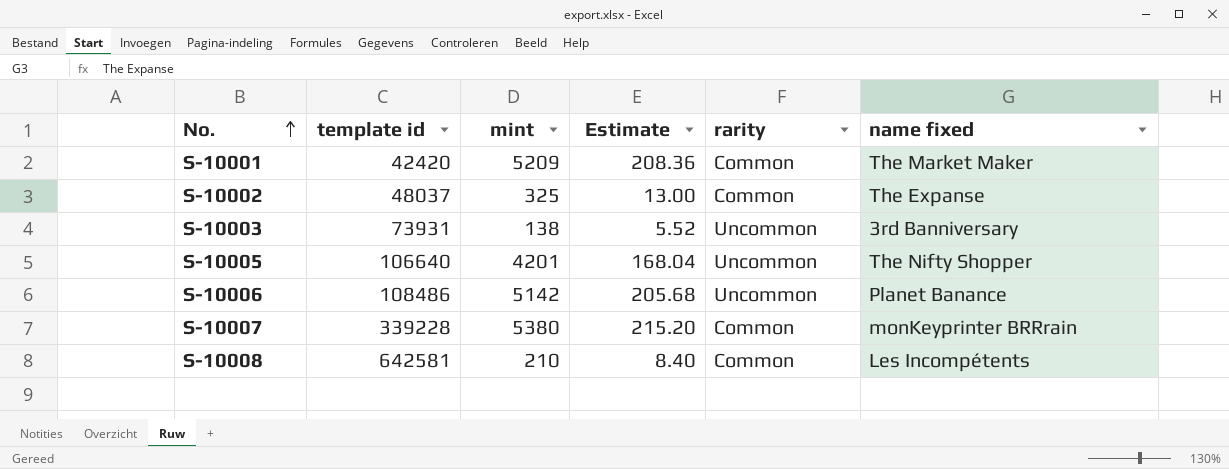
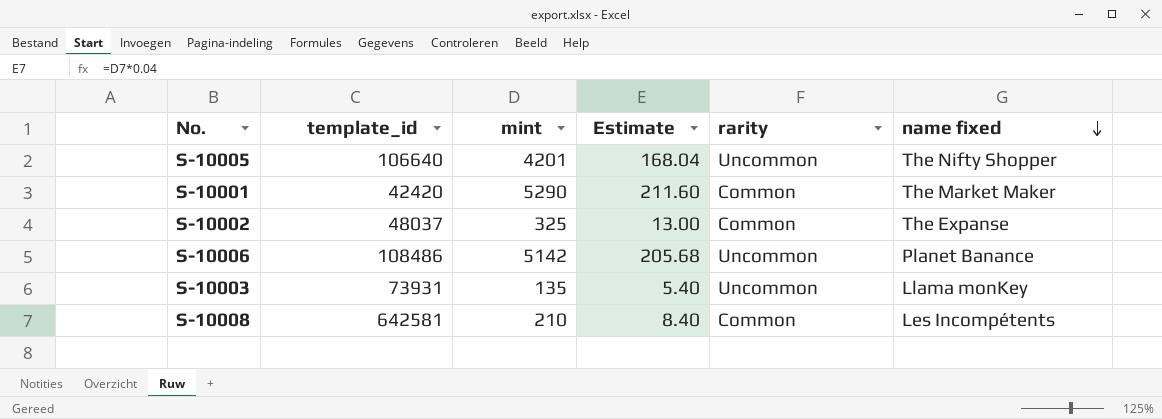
row order: No. ascending -> name fixed descending
column name: template id -> template_id
row S-10007: 339228 | 5380 | 215.20 | Common | monKeyprinter BRRrain -> none
S-10001 | mint: 5209 -> 5290
S-10001 | Estimate: 208.36 -> 211.60
S-10003 | mint: 138 -> 135
S-10003 | Estimate: 5.52 -> 5.40
S-10003 | name fixed: 3rd Banniversary -> Llama monKey

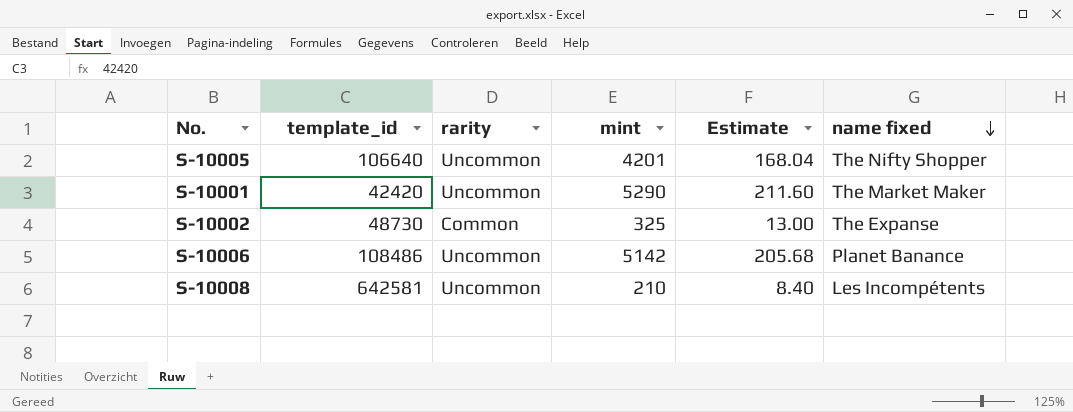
column rarity | position: 5 -> 3
row S-10003: 73931 | 135 | 5.40 | Uncommon | Llama monKey -> none
S-10001 | rarity: Common -> Uncommon
S-10002 | template_id: 48037 -> 48730
S-10008 | rarity: Common -> Uncommon

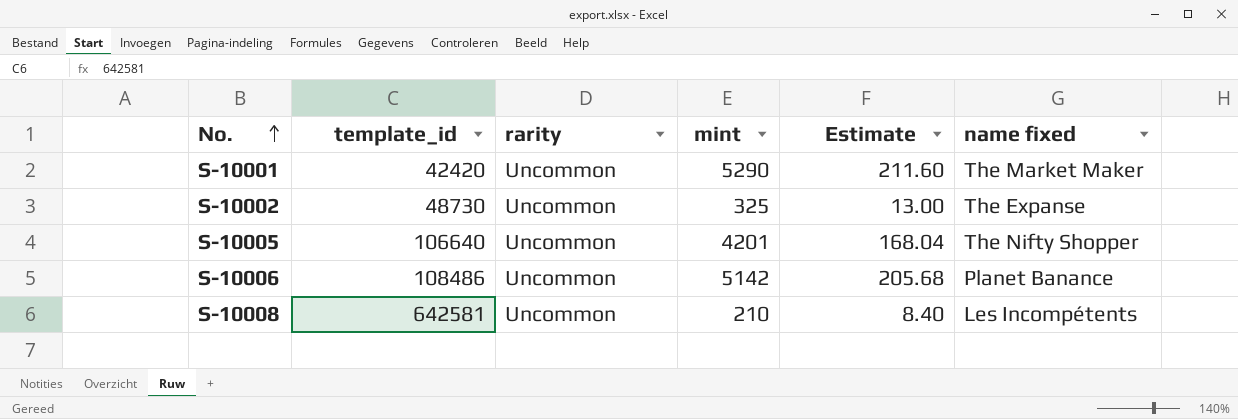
row order: name fixed descending -> No. ascending
S-10002 | rarity: Common -> Uncommon

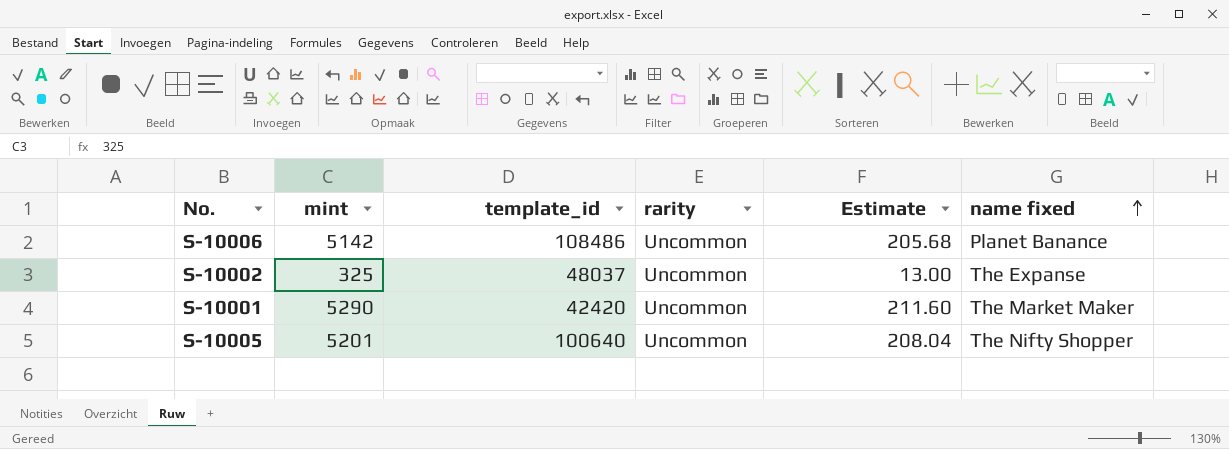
row order: No. ascending -> name fixed ascending
column mint | position: 4 -> 2
row S-10008: 642581 | Uncommon | 210 | 8.40 | Les Incompétents -> none
S-10002 | template_id: 48730 -> 48037
S-10005 | mint: 4201 -> 5201
S-10005 | template_id: 106640 -> 100640
S-10005 | Estimate: 168.04 -> 208.04

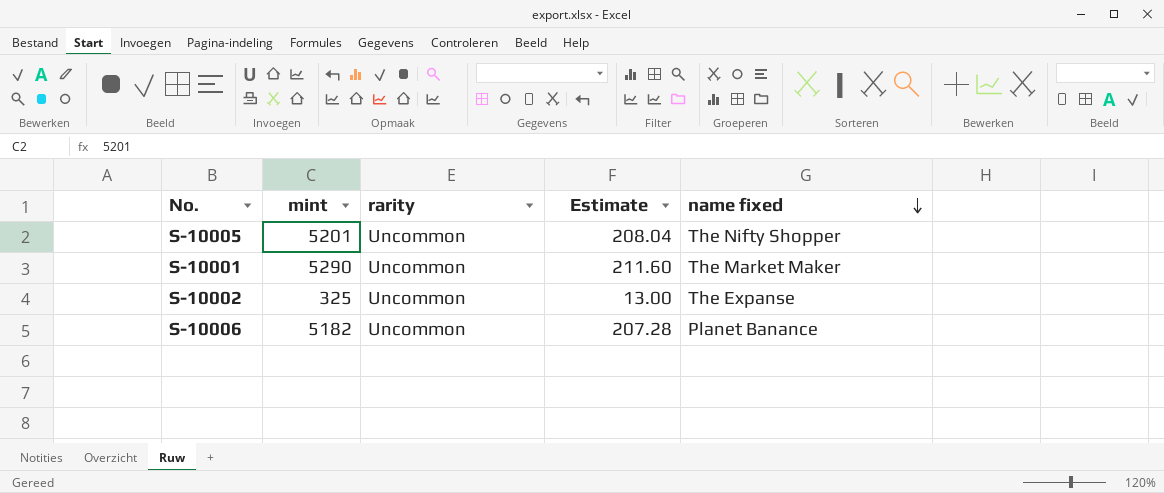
row order: name fixed ascending -> name fixed descending
column template_id | position: 3 -> none
S-10006 | mint: 5142 -> 5182
S-10006 | Estimate: 205.68 -> 207.28

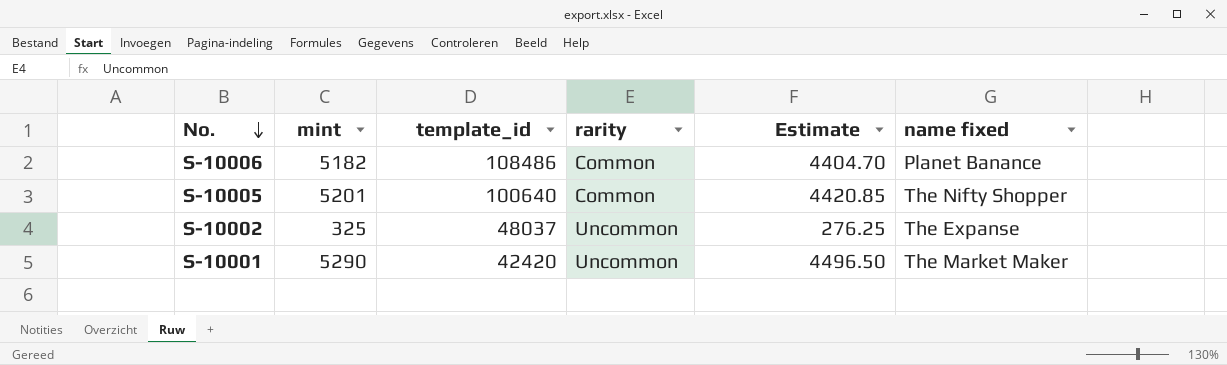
row order: name fixed descending -> No. descending
column template_id | position: none -> 3
column Estimate | formula: [mint] * 0.04 -> [mint] * 0.85
S-10006 | rarity: Uncommon -> Common
S-10005 | rarity: Uncommon -> Common

